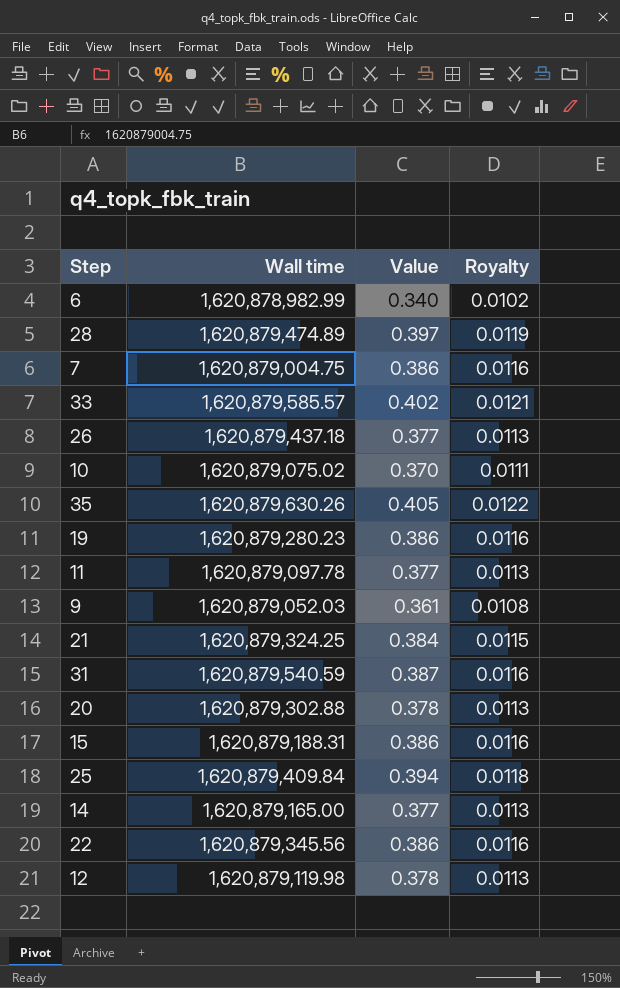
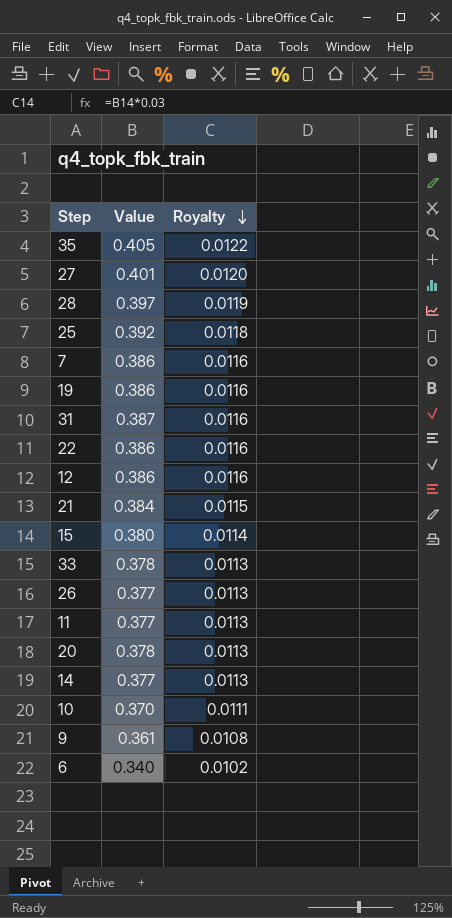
row order: none -> Royalty descending
column Wall time | position: 2 -> none
row 27: none -> 0.401 | 0.0120
25 | Value: 0.394 -> 0.392
12 | Value: 0.378 -> 0.386
12 | Royalty: 0.0113 -> 0.0116
15 | Value: 0.386 -> 0.380
15 | Royalty: 0.0116 -> 0.0114
33 | Value: 0.402 -> 0.378
33 | Royalty: 0.0121 -> 0.0113

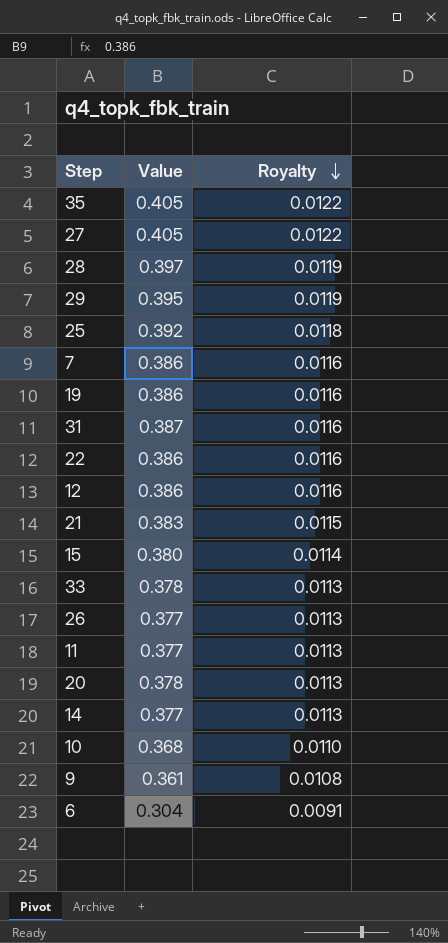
27 | Value: 0.401 -> 0.405
27 | Royalty: 0.0120 -> 0.0122
row 29: none -> 0.395 | 0.0119
21 | Value: 0.384 -> 0.383
10 | Value: 0.370 -> 0.368
10 | Royalty: 0.0111 -> 0.0110
6 | Value: 0.340 -> 0.304
6 | Royalty: 0.0102 -> 0.0091

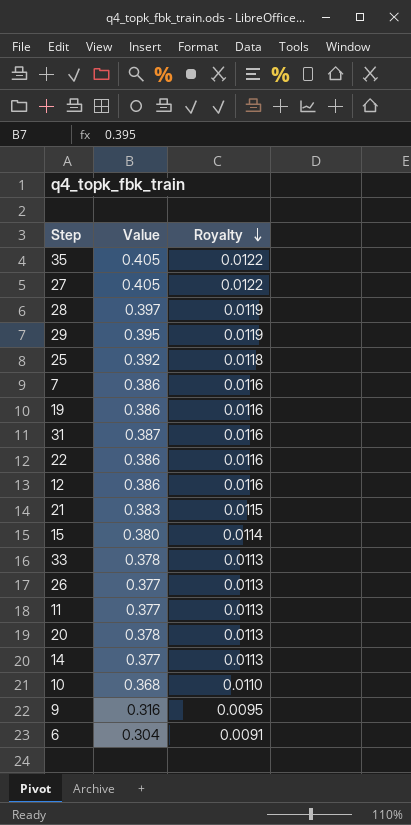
9 | Value: 0.361 -> 0.316
9 | Royalty: 0.0108 -> 0.0095

